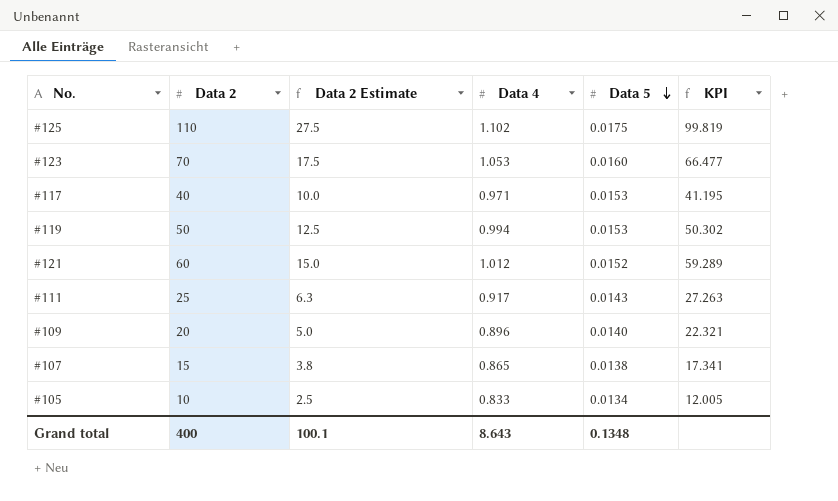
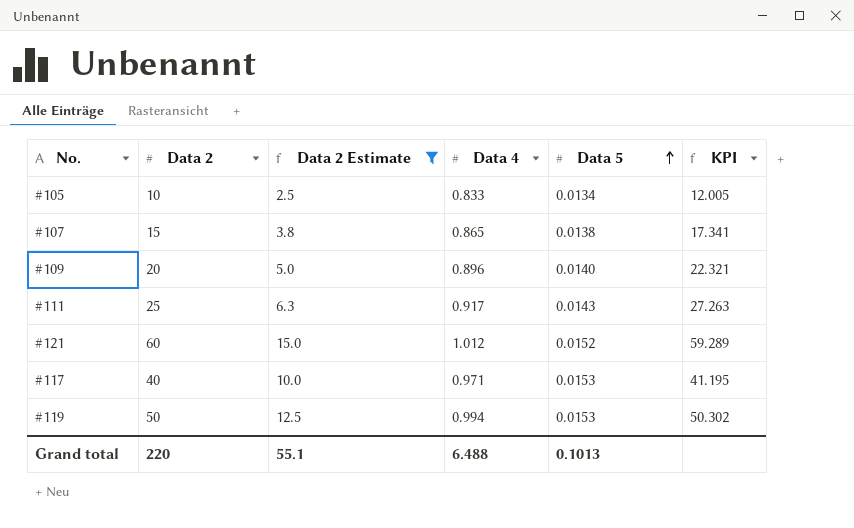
filter: none -> Data 2 Estimate <= 15.0
row order: Data 5 descending -> Data 5 ascending
Grand total | Data 2: 400 -> 220
Grand total | Data 2 Estimate: 100.1 -> 55.1
Grand total | Data 4: 8.643 -> 6.488
Grand total | Data 5: 0.1348 -> 0.1013

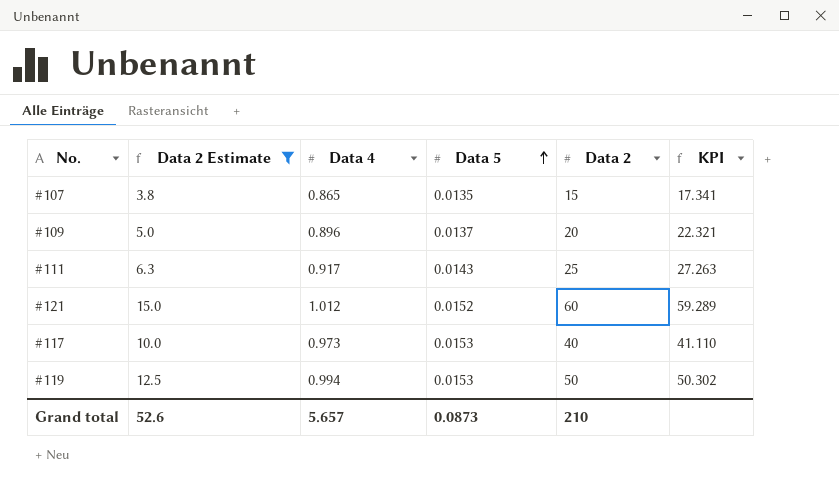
column Data 2 | position: 2 -> 5
row #105: 10 | 2.5 | 0.833 | 0.0134 | 12.005 -> none
#107 | Data 5: 0.0138 -> 0.0135
#109 | Data 5: 0.0140 -> 0.0137
#117 | Data 4: 0.971 -> 0.973
#117 | KPI: 41.195 -> 41.110
Grand total | Data 2 Estimate: 55.1 -> 52.6
Grand total | Data 4: 6.488 -> 5.657
Grand total | Data 5: 0.1013 -> 0.0873
Grand total | Data 2: 220 -> 210

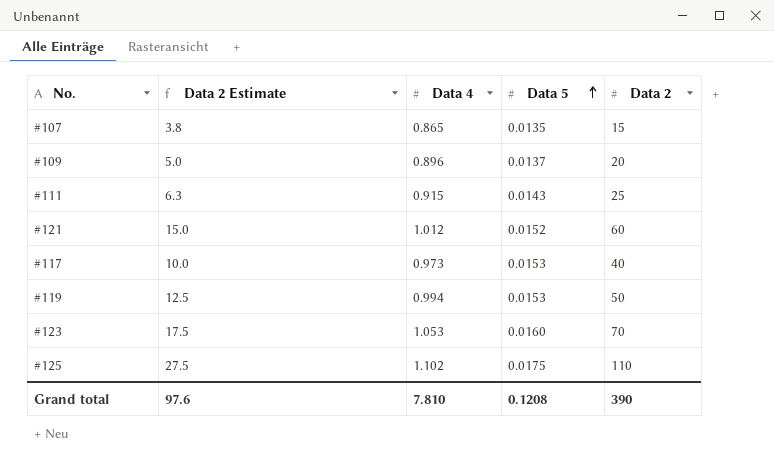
filter: Data 2 Estimate <= 15.0 -> none
column KPI | formula: [Data 2] / [Data 4] -> none
#111 | Data 4: 0.917 -> 0.915
Grand total | Data 2 Estimate: 52.6 -> 97.6
Grand total | Data 4: 5.657 -> 7.810
Grand total | Data 5: 0.0873 -> 0.1208
Grand total | Data 2: 210 -> 390

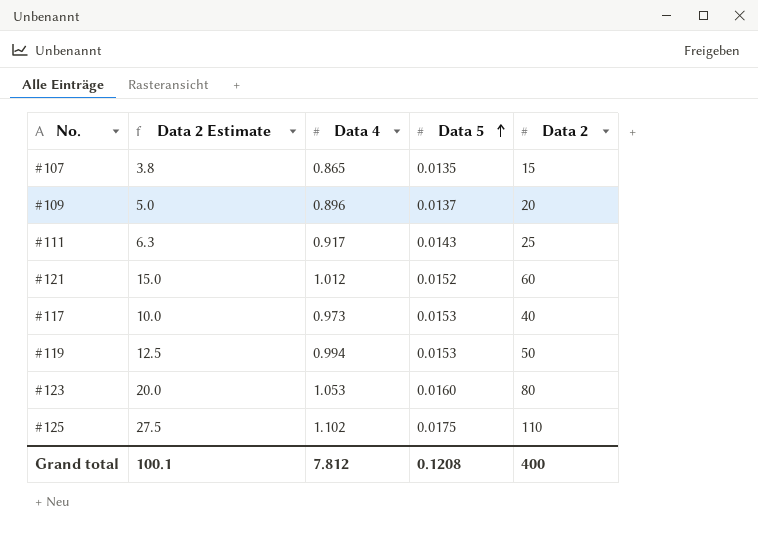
#111 | Data 4: 0.915 -> 0.917
#123 | Data 2 Estimate: 17.5 -> 20.0
#123 | Data 2: 70 -> 80
Grand total | Data 2 Estimate: 97.6 -> 100.1
Grand total | Data 4: 7.810 -> 7.812
Grand total | Data 2: 390 -> 400

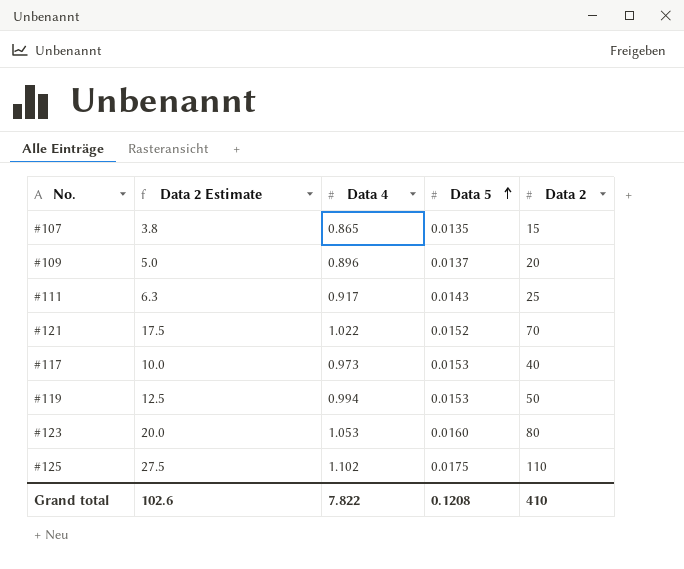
#121 | Data 2 Estimate: 15.0 -> 17.5
#121 | Data 4: 1.012 -> 1.022
#121 | Data 2: 60 -> 70
Grand total | Data 2 Estimate: 100.1 -> 102.6
Grand total | Data 4: 7.812 -> 7.822
Grand total | Data 2: 400 -> 410

